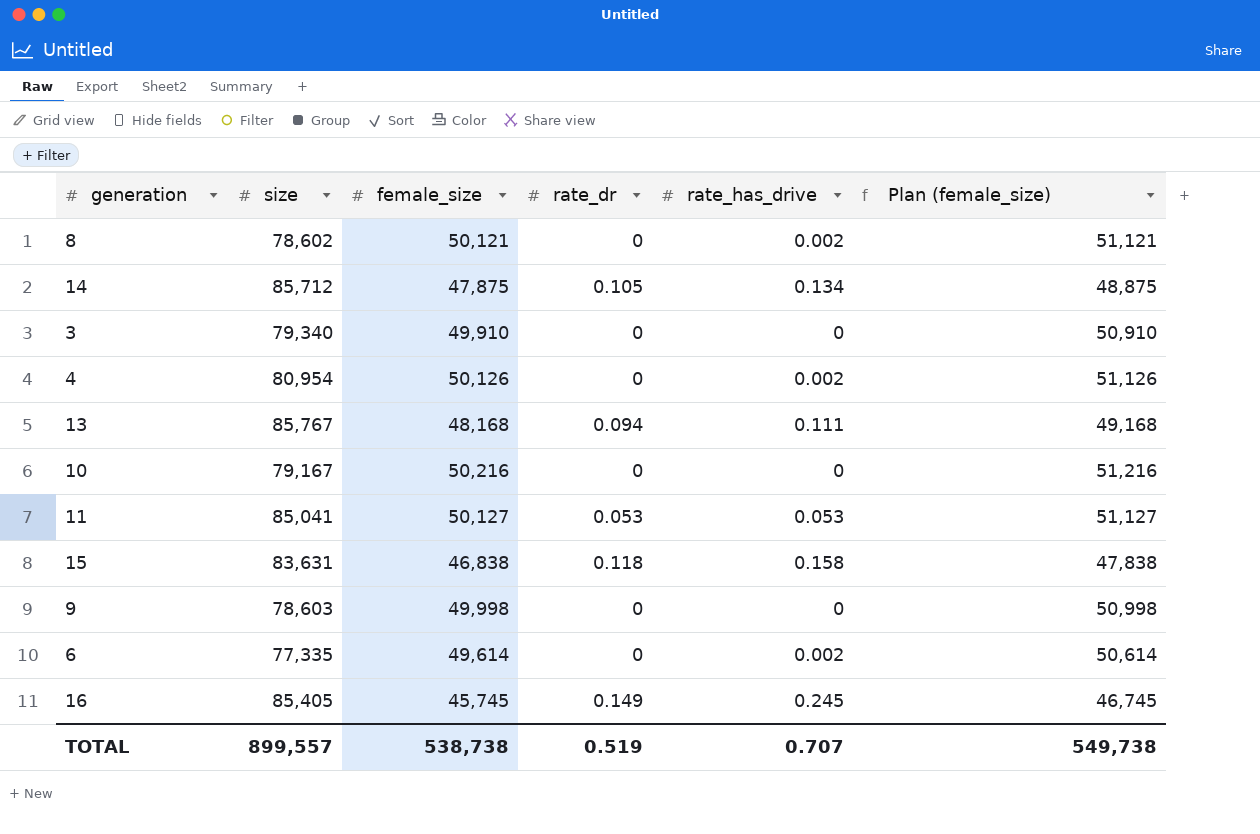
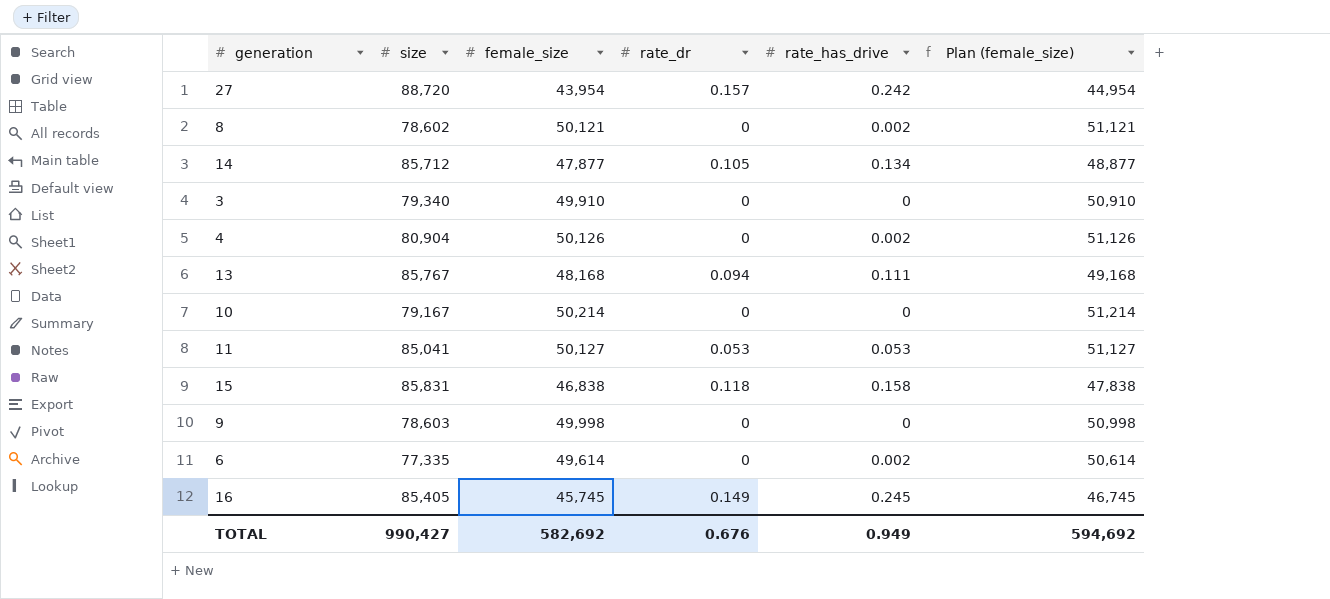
row 27: none -> 88,720 | 43,954 | 0.157 | 0.242 | 44,954
14 | female_size: 47,875 -> 47,877
14 | Plan (female_size): 48,875 -> 48,877
4 | size: 80,954 -> 80,904
10 | female_size: 50,216 -> 50,214
10 | Plan (female_size): 51,216 -> 51,214
15 | size: 83,631 -> 85,831
TOTAL | size: 899,557 -> 990,427
TOTAL | female_size: 538,738 -> 582,692
TOTAL | rate_dr: 0.519 -> 0.676
TOTAL | rate_has_drive: 0.707 -> 0.949
TOTAL | Plan (female_size): 549,738 -> 594,692

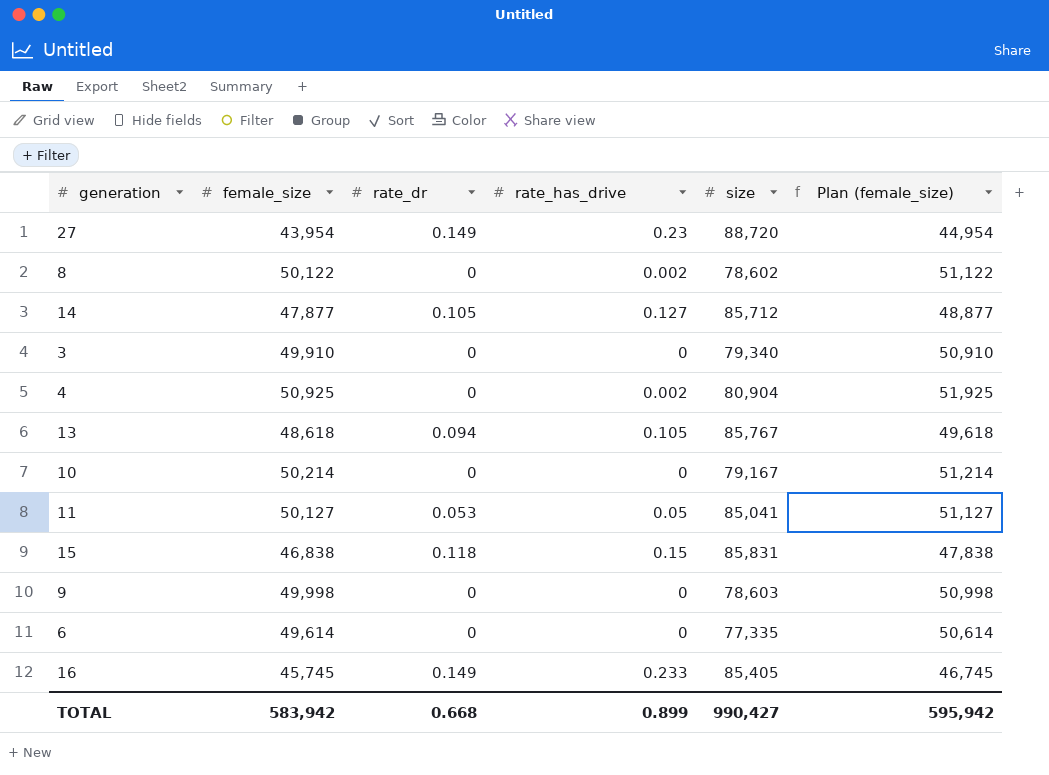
column size | position: 2 -> 5
27 | rate_dr: 0.157 -> 0.149
27 | rate_has_drive: 0.242 -> 0.23
8 | female_size: 50,121 -> 50,122
8 | Plan (female_size): 51,121 -> 51,122
14 | rate_has_drive: 0.134 -> 0.127
4 | female_size: 50,126 -> 50,925
4 | Plan (female_size): 51,126 -> 51,925
13 | female_size: 48,168 -> 48,618
13 | rate_has_drive: 0.111 -> 0.105
13 | Plan (female_size): 49,168 -> 49,618
11 | rate_has_drive: 0.053 -> 0.05
15 | rate_has_drive: 0.158 -> 0.15
6 | rate_has_drive: 0.002 -> 0
16 | rate_has_drive: 0.245 -> 0.233
TOTAL | female_size: 582,692 -> 583,942
TOTAL | rate_dr: 0.676 -> 0.668
TOTAL | rate_has_drive: 0.949 -> 0.899
TOTAL | Plan (female_size): 594,692 -> 595,942

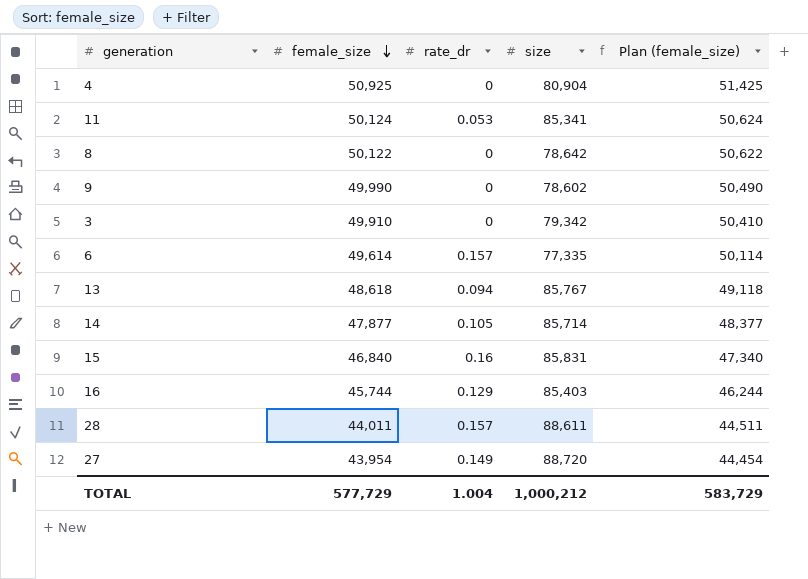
row order: none -> female_size descending
column rate_has_drive | position: 4 -> none
column Plan (female_size) | formula: [female_size] + 1000 -> [female_size] + 500
row 10: 50,214 | 0 | 0 | 79,167 | 51,214 -> none
11 | female_size: 50,127 -> 50,124
11 | size: 85,041 -> 85,341
8 | size: 78,602 -> 78,642
9 | female_size: 49,998 -> 49,990
9 | size: 78,603 -> 78,602
3 | size: 79,340 -> 79,342
6 | rate_dr: 0 -> 0.157
14 | size: 85,712 -> 85,714
15 | female_size: 46,838 -> 46,840
15 | rate_dr: 0.118 -> 0.16
16 | female_size: 45,745 -> 45,744
16 | rate_dr: 0.149 -> 0.129
16 | size: 85,405 -> 85,403
row 28: none -> 44,011 | 0.157 | 88,611 | 44,511
TOTAL | female_size: 583,942 -> 577,729
TOTAL | rate_dr: 0.668 -> 1.004
TOTAL | size: 990,427 -> 1,000,212
TOTAL | Plan (female_size): 595,942 -> 583,729

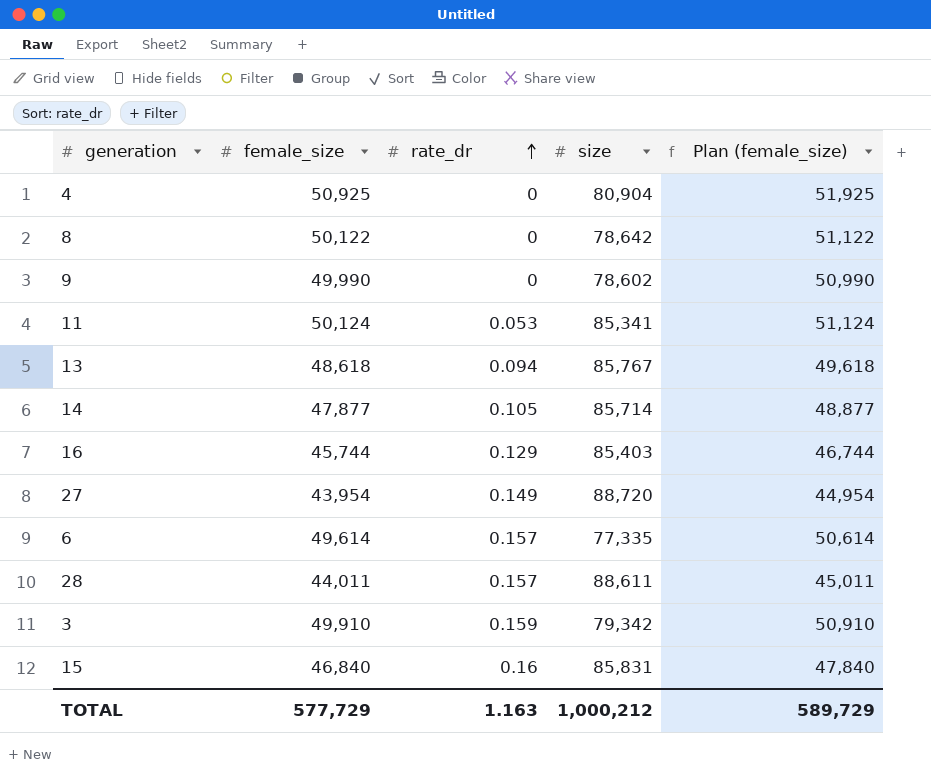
row order: female_size descending -> rate_dr ascending
column Plan (female_size) | formula: [female_size] + 500 -> [female_size] + 1000
3 | rate_dr: 0 -> 0.159
TOTAL | rate_dr: 1.004 -> 1.163
TOTAL | Plan (female_size): 583,729 -> 589,729

